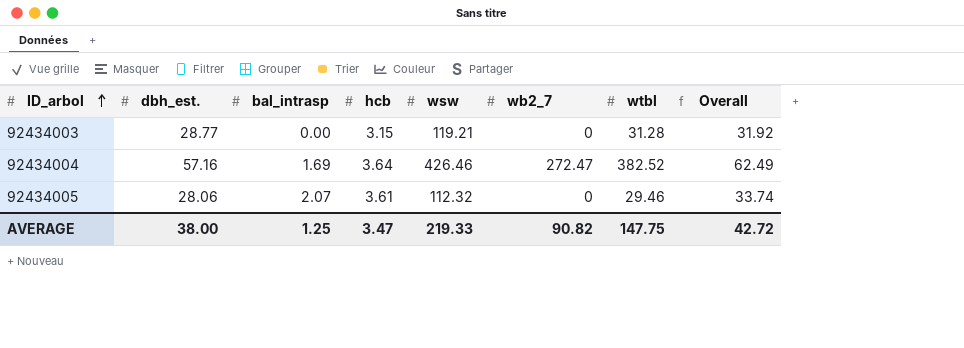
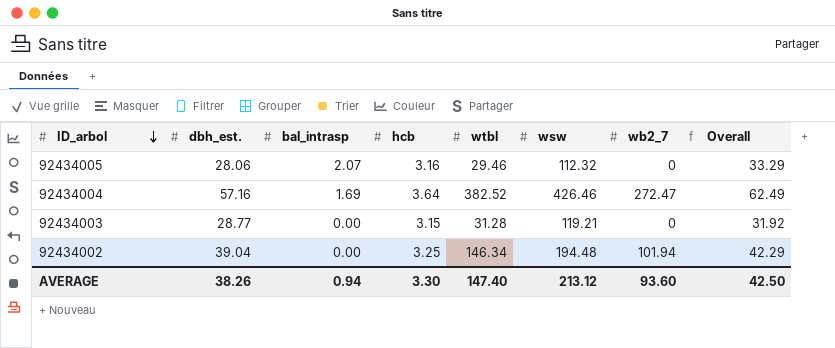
row order: ID_arbol ascending -> ID_arbol descending
column wtbl | position: 7 -> 5
92434005 | hcb: 3.61 -> 3.16
92434005 | Overall: 33.74 -> 33.29
row 92434002: none -> 39.04 | 0.00 | 3.25 | 146.34 | 194.48 | 101.94 | 42.29
AVERAGE | dbh_est.: 38.00 -> 38.26
AVERAGE | bal_intrasp: 1.25 -> 0.94
AVERAGE | hcb: 3.47 -> 3.30
AVERAGE | wtbl: 147.75 -> 147.40
AVERAGE | wsw: 219.33 -> 213.12
AVERAGE | wb2_7: 90.82 -> 93.60
AVERAGE | Overall: 42.72 -> 42.50

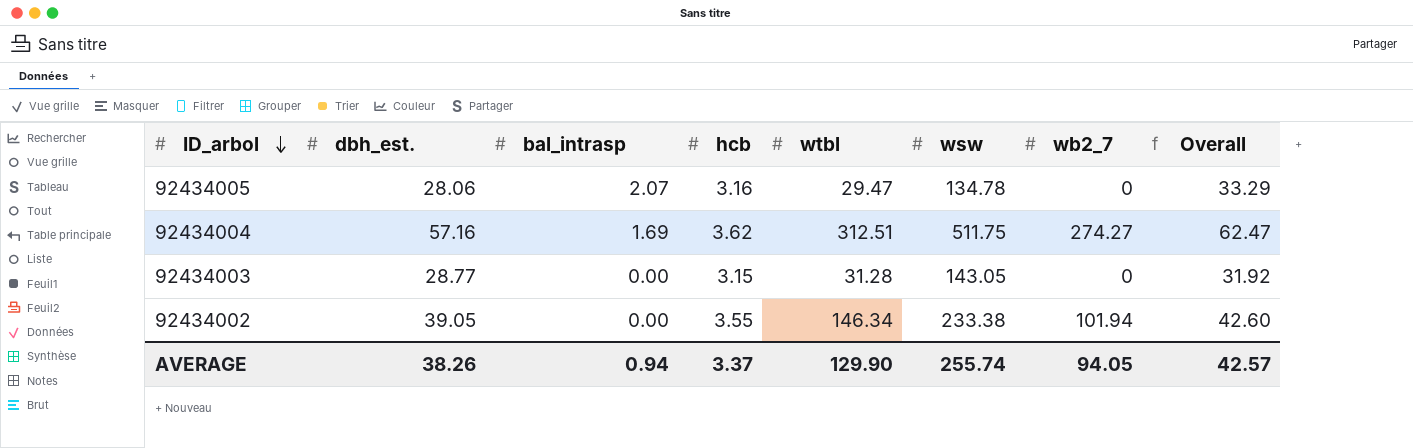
92434005 | wtbl: 29.46 -> 29.47
92434005 | wsw: 112.32 -> 134.78
92434004 | hcb: 3.64 -> 3.62
92434004 | wtbl: 382.52 -> 312.51
92434004 | wsw: 426.46 -> 511.75
92434004 | wb2_7: 272.47 -> 274.27
92434004 | Overall: 62.49 -> 62.47
92434003 | wsw: 119.21 -> 143.05
92434002 | dbh_est.: 39.04 -> 39.05
92434002 | hcb: 3.25 -> 3.55
92434002 | wsw: 194.48 -> 233.38
92434002 | Overall: 42.29 -> 42.60
AVERAGE | hcb: 3.30 -> 3.37
AVERAGE | wtbl: 147.40 -> 129.90
AVERAGE | wsw: 213.12 -> 255.74
AVERAGE | wb2_7: 93.60 -> 94.05
AVERAGE | Overall: 42.50 -> 42.57

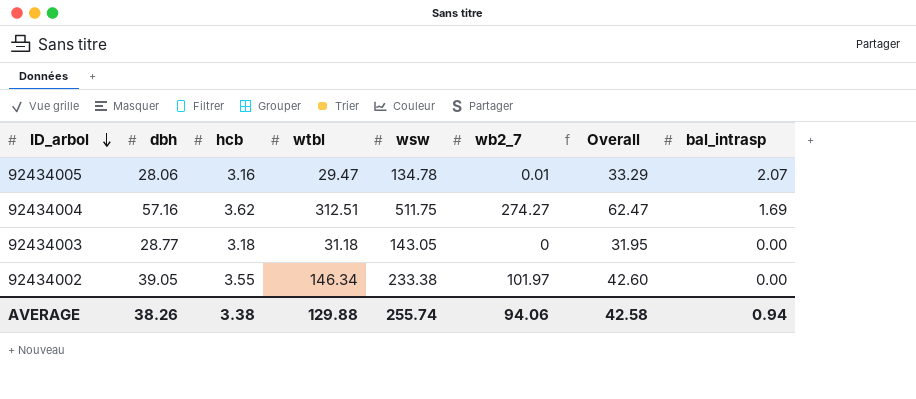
column name: dbh_est. -> dbh
column bal_intrasp | position: 3 -> 8
92434005 | wb2_7: 0 -> 0.01
92434003 | hcb: 3.15 -> 3.18
92434003 | wtbl: 31.28 -> 31.18
92434003 | Overall: 31.92 -> 31.95
92434002 | wb2_7: 101.94 -> 101.97
AVERAGE | hcb: 3.37 -> 3.38
AVERAGE | wtbl: 129.90 -> 129.88
AVERAGE | wb2_7: 94.05 -> 94.06
AVERAGE | Overall: 42.57 -> 42.58

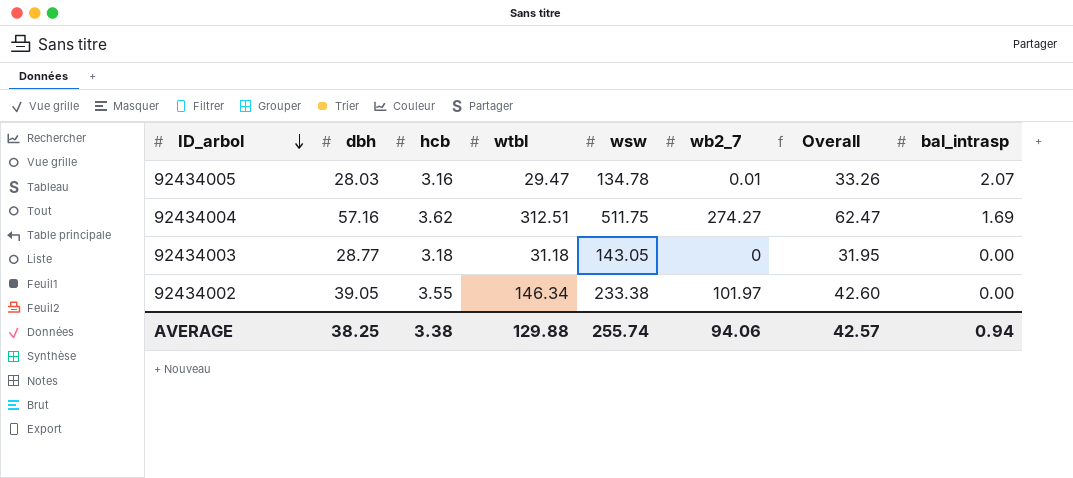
92434005 | dbh: 28.06 -> 28.03
92434005 | Overall: 33.29 -> 33.26
AVERAGE | dbh: 38.26 -> 38.25
AVERAGE | Overall: 42.58 -> 42.57

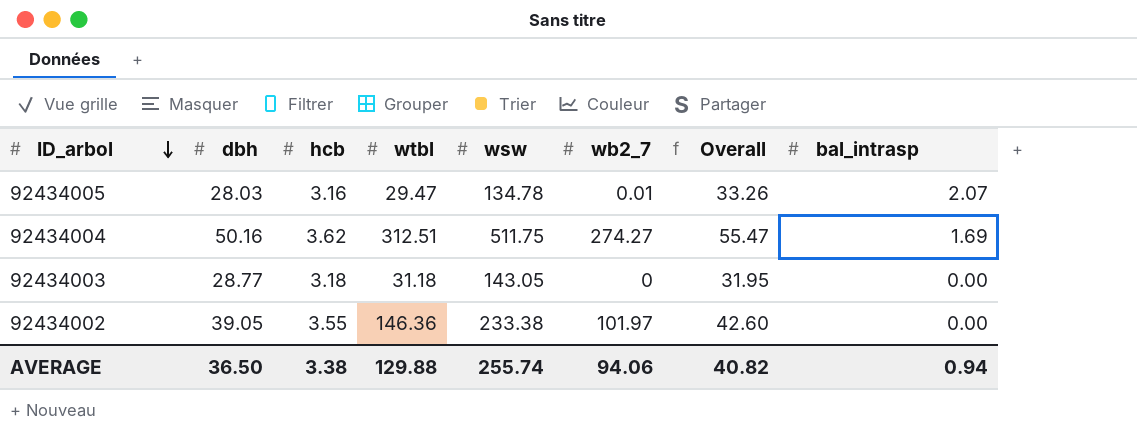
92434004 | dbh: 57.16 -> 50.16
92434004 | Overall: 62.47 -> 55.47
92434002 | wtbl: 146.34 -> 146.36
AVERAGE | dbh: 38.25 -> 36.50
AVERAGE | Overall: 42.57 -> 40.82

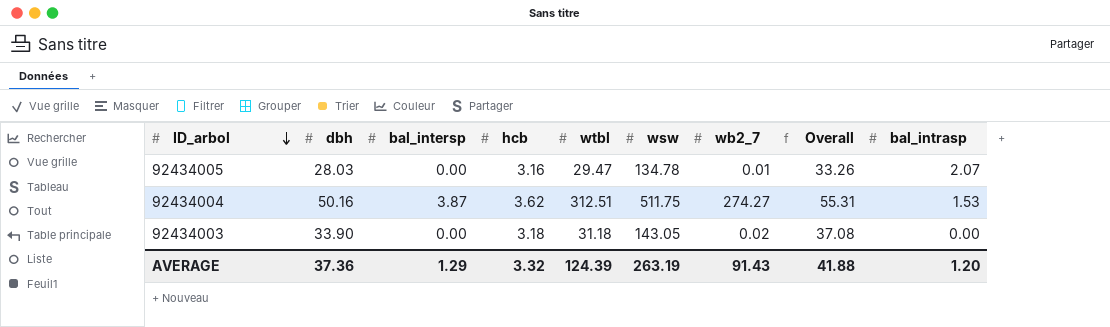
column bal_intersp | position: none -> 3
row 92434002: 39.05 | 3.55 | 146.36 | 233.38 | 101.97 | 42.60 | 0.00 -> none
92434004 | Overall: 55.47 -> 55.31
92434004 | bal_intrasp: 1.69 -> 1.53
92434003 | dbh: 28.77 -> 33.90
92434003 | wb2_7: 0 -> 0.02
92434003 | Overall: 31.95 -> 37.08
AVERAGE | dbh: 36.50 -> 37.36
AVERAGE | hcb: 3.38 -> 3.32
AVERAGE | wtbl: 129.88 -> 124.39
AVERAGE | wsw: 255.74 -> 263.19
AVERAGE | wb2_7: 94.06 -> 91.43
AVERAGE | Overall: 40.82 -> 41.88
AVERAGE | bal_intrasp: 0.94 -> 1.20

